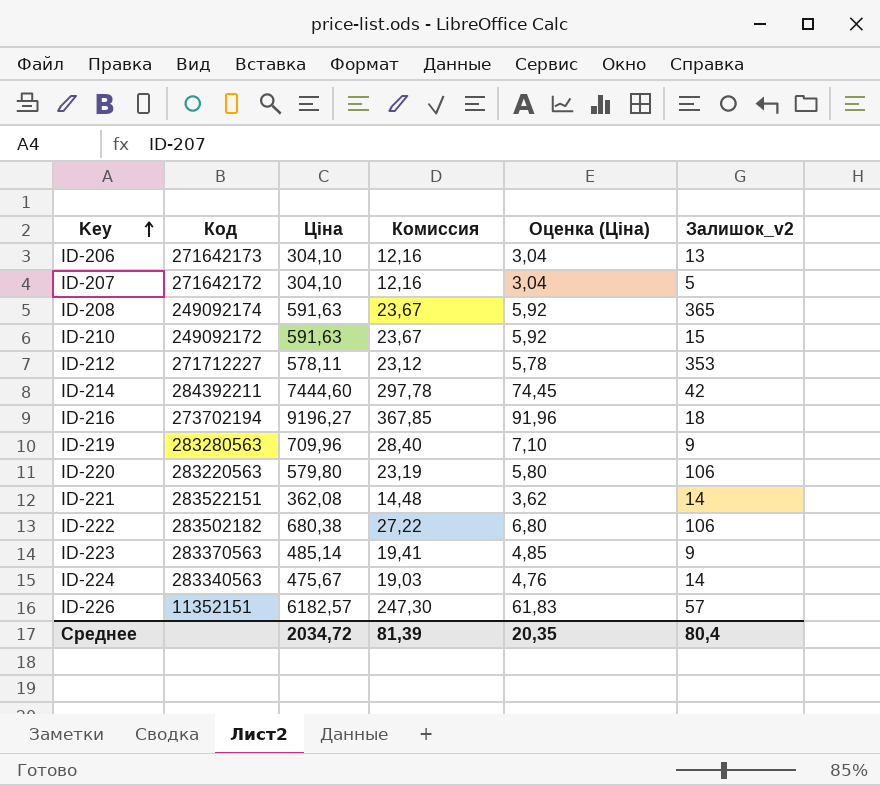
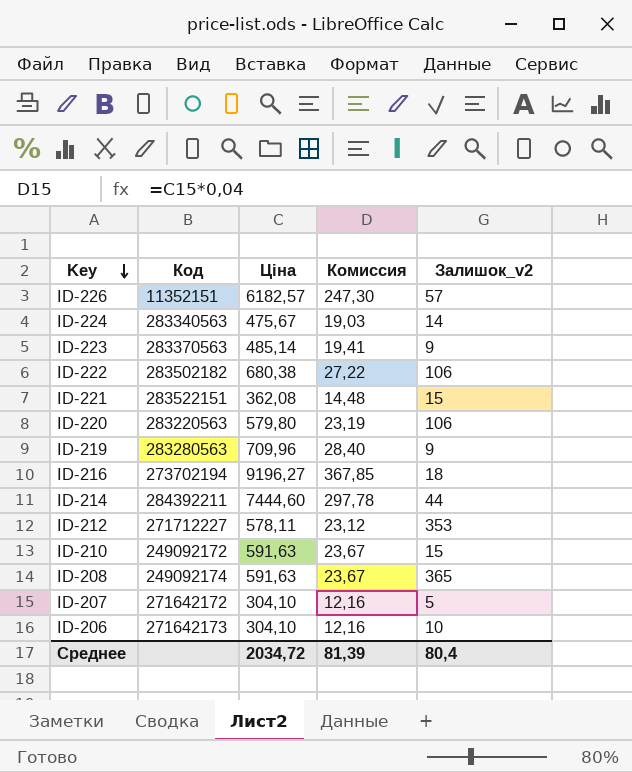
row order: Key ascending -> Key descending
column Оценка (Ціна) | formula: [Ціна] * 0,01 -> none
ID-221 | Залишок_v2: 14 -> 15
ID-214 | Залишок_v2: 42 -> 44
ID-206 | Залишок_v2: 13 -> 10

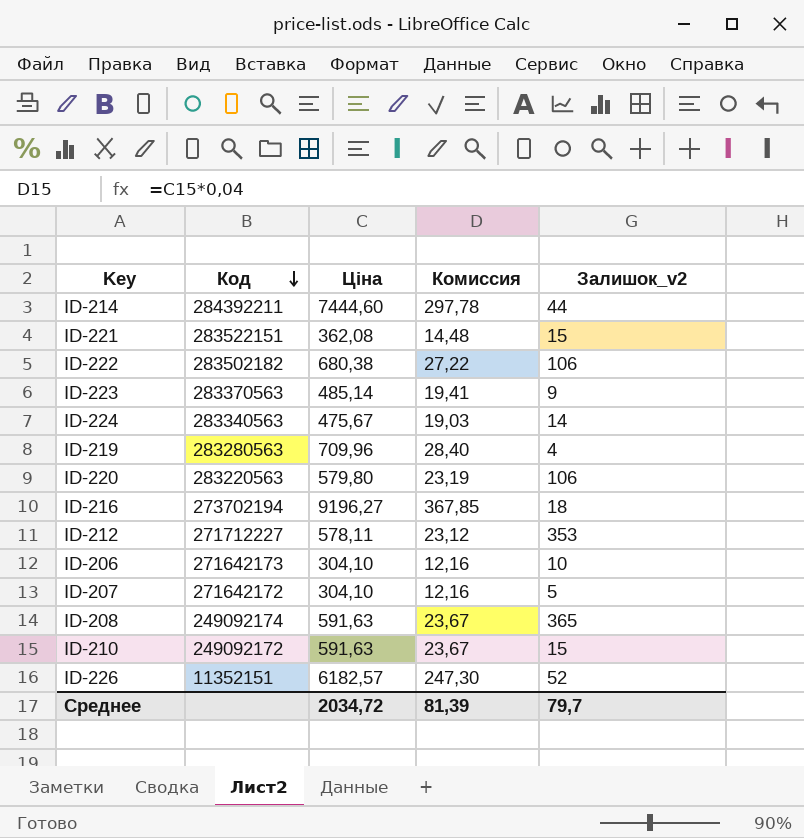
row order: Key descending -> Код descending
ID-219 | Залишок_v2: 9 -> 4
ID-226 | Залишок_v2: 57 -> 52
Среднее | Залишок_v2: 80,4 -> 79,7

